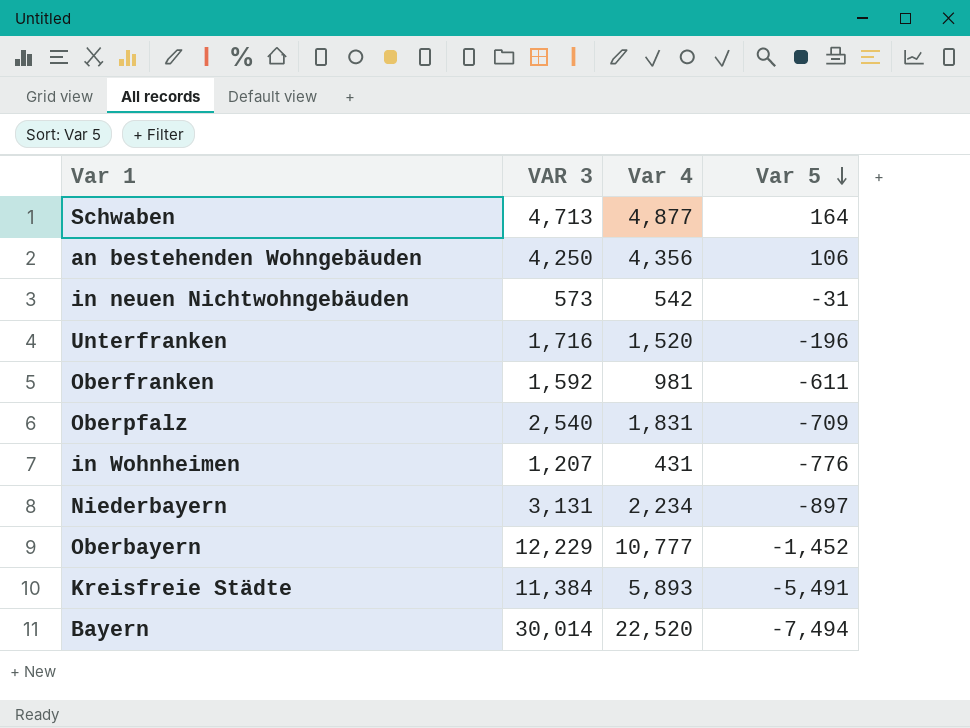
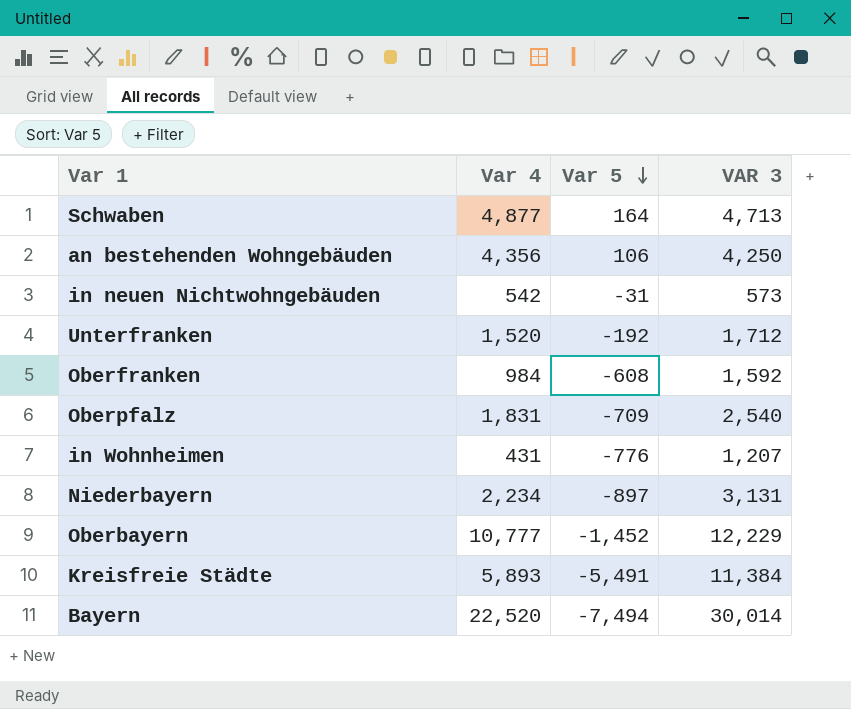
column VAR 3 | position: 2 -> 4
Unterfranken | Var 5: -196 -> -192
Unterfranken | VAR 3: 1,716 -> 1,712
Oberfranken | Var 4: 981 -> 984
Oberfranken | Var 5: -611 -> -608

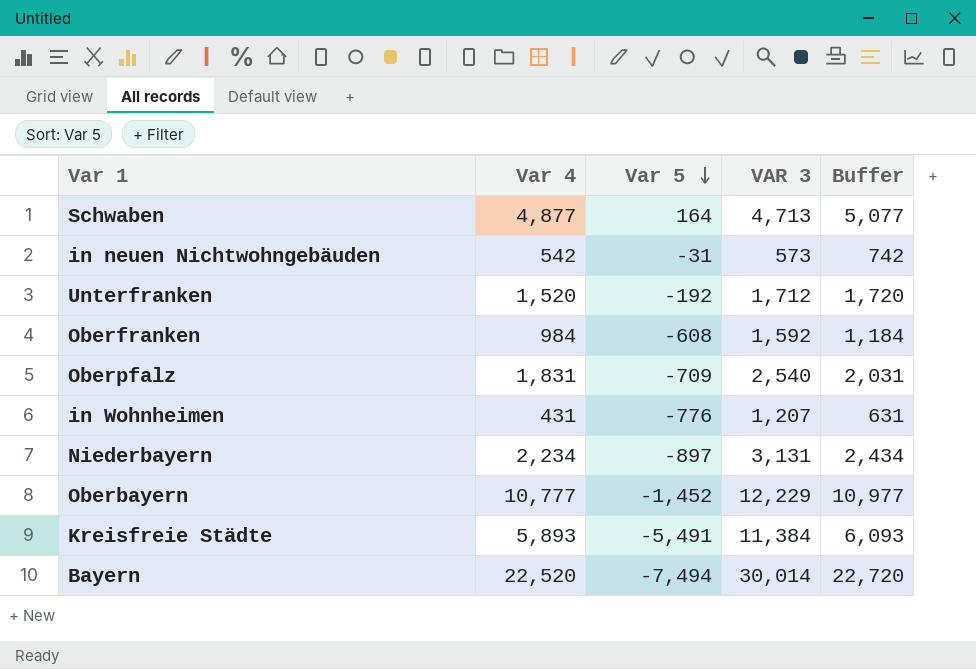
column Buffer | formula: none -> [Var 4] + 200
row an bestehenden Wohngebäuden: 4,356 | 106 | 4,250 -> none

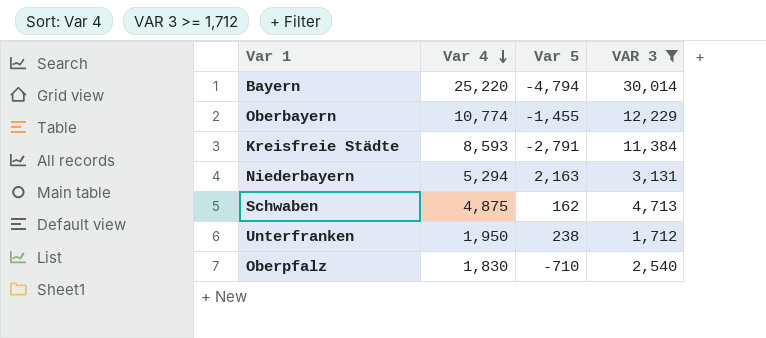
filter: none -> VAR 3 >= 1,712
row order: Var 5 descending -> Var 4 descending
column Buffer | formula: [Var 4] + 200 -> none
Bayern | Var 4: 22,520 -> 25,220
Bayern | Var 5: -7,494 -> -4,794
Oberbayern | Var 4: 10,777 -> 10,774
Oberbayern | Var 5: -1,452 -> -1,455
Kreisfreie Städte | Var 4: 5,893 -> 8,593
Kreisfreie Städte | Var 5: -5,491 -> -2,791
Niederbayern | Var 4: 2,234 -> 5,294
Niederbayern | Var 5: -897 -> 2,163
Schwaben | Var 4: 4,877 -> 4,875
Schwaben | Var 5: 164 -> 162
Unterfranken | Var 4: 1,520 -> 1,950
Unterfranken | Var 5: -192 -> 238
Oberpfalz | Var 4: 1,831 -> 1,830
Oberpfalz | Var 5: -709 -> -710

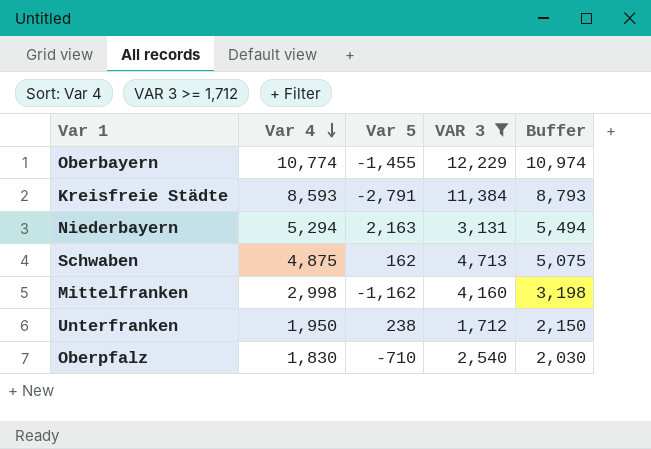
column Buffer | formula: none -> [Var 4] + 200
row Bayern: 25,220 | -4,794 | 30,014 -> none
row Mittelfranken: none -> 2,998 | -1,162 | 4,160 | 3,198

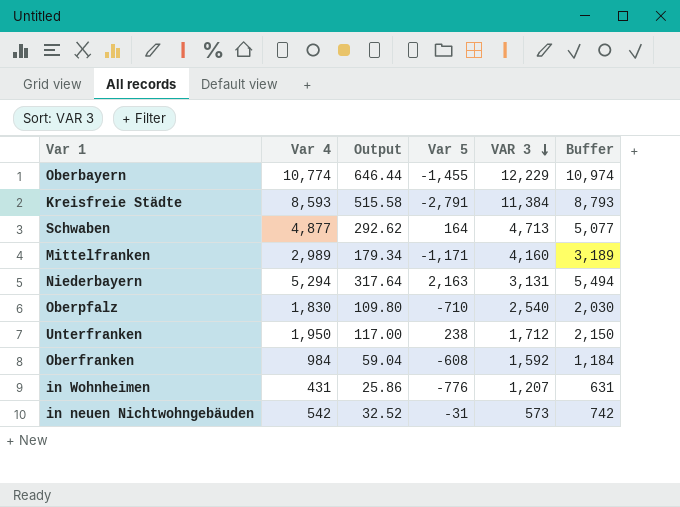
filter: VAR 3 >= 1,712 -> none
row order: Var 4 descending -> VAR 3 descending
column Output | formula: none -> [Var 4] * 0.06
Schwaben | Var 4: 4,875 -> 4,877
Schwaben | Var 5: 162 -> 164
Schwaben | Buffer: 5,075 -> 5,077
Mittelfranken | Var 4: 2,998 -> 2,989
Mittelfranken | Var 5: -1,162 -> -1,171
Mittelfranken | Buffer: 3,198 -> 3,189

